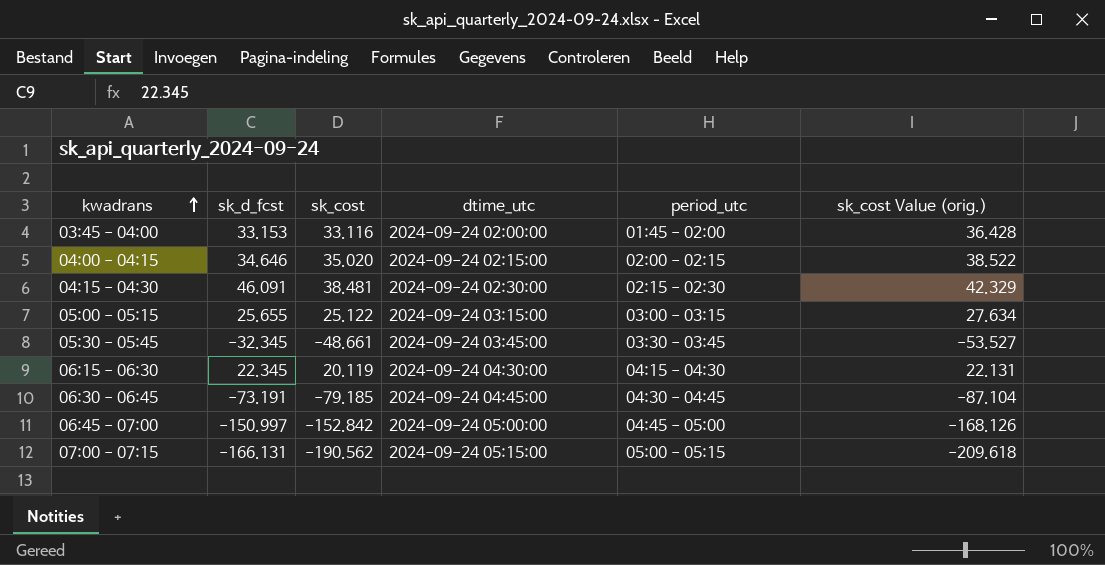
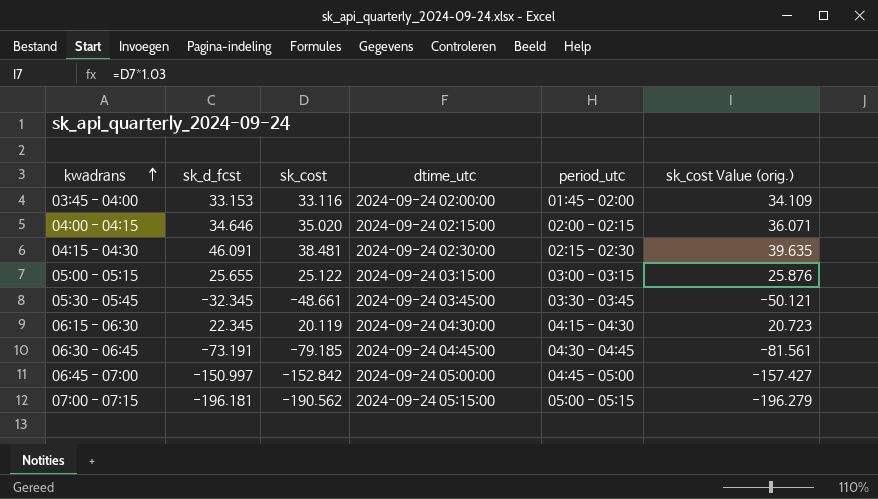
column sk_cost Value (orig.) | formula: [sk_cost] * 1.1 -> [sk_cost] * 1.03
07:00 - 07:15 | sk_d_fcst: -166.131 -> -196.181

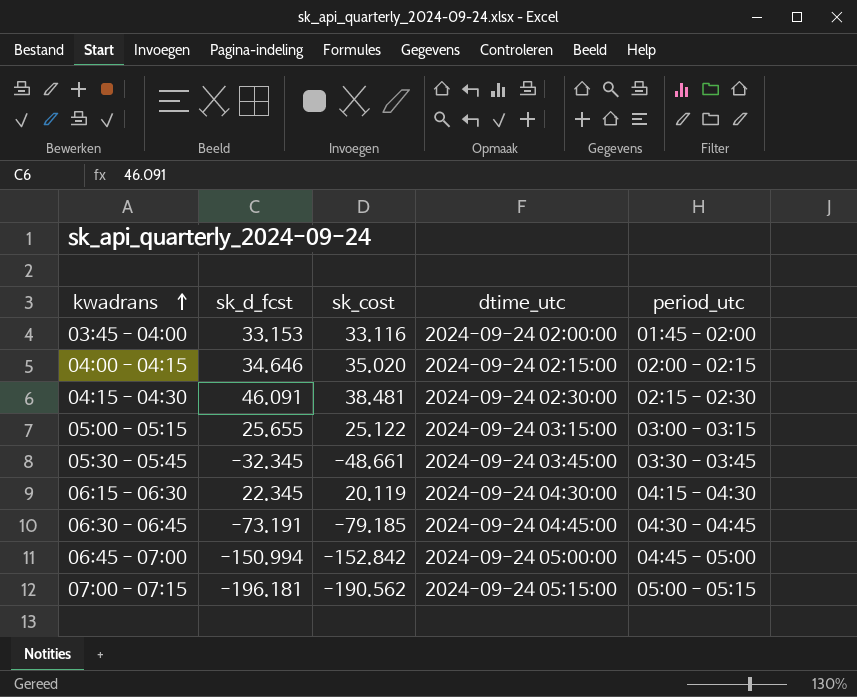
column sk_cost Value (orig.) | formula: [sk_cost] * 1.03 -> none
06:45 - 07:00 | sk_d_fcst: -150.997 -> -150.994

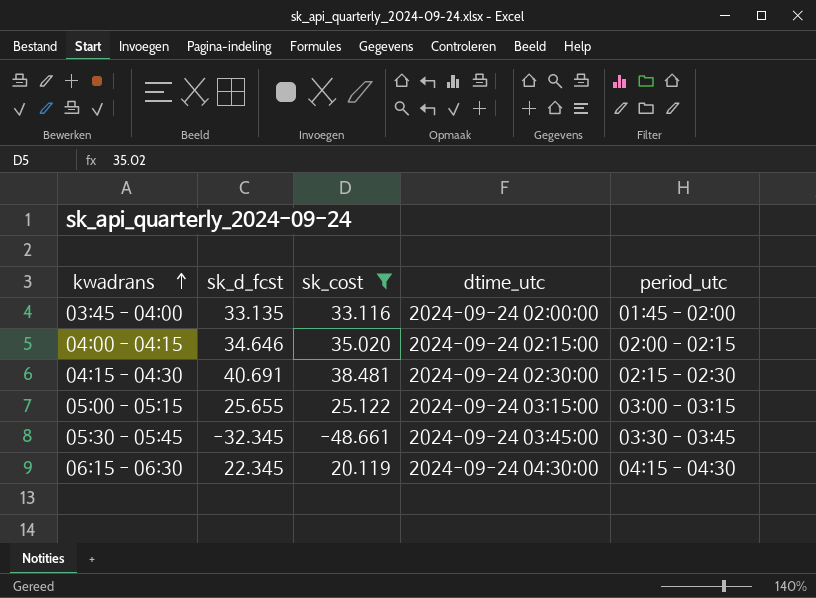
filter: none -> sk_cost >= -48.661
03:45 - 04:00 | sk_d_fcst: 33.153 -> 33.135
04:15 - 04:30 | sk_d_fcst: 46.091 -> 40.691

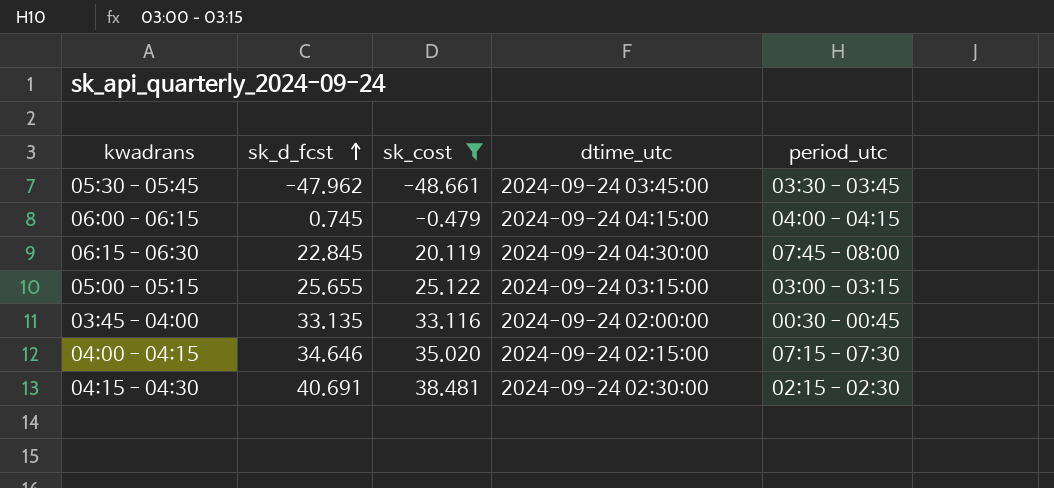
row order: kwadrans ascending -> sk_d_fcst ascending
05:30 - 05:45 | sk_d_fcst: -32.345 -> -47.962
row 06:00 - 06:15: none -> 0.745 | -0.479 | 2024-09-24 04:15:00 | 04:00 - 04:15
06:15 - 06:30 | sk_d_fcst: 22.345 -> 22.845
06:15 - 06:30 | period_utc: 04:15 - 04:30 -> 07:45 - 08:00
03:45 - 04:00 | period_utc: 01:45 - 02:00 -> 00:30 - 00:45
04:00 - 04:15 | period_utc: 02:00 - 02:15 -> 07:15 - 07:30

